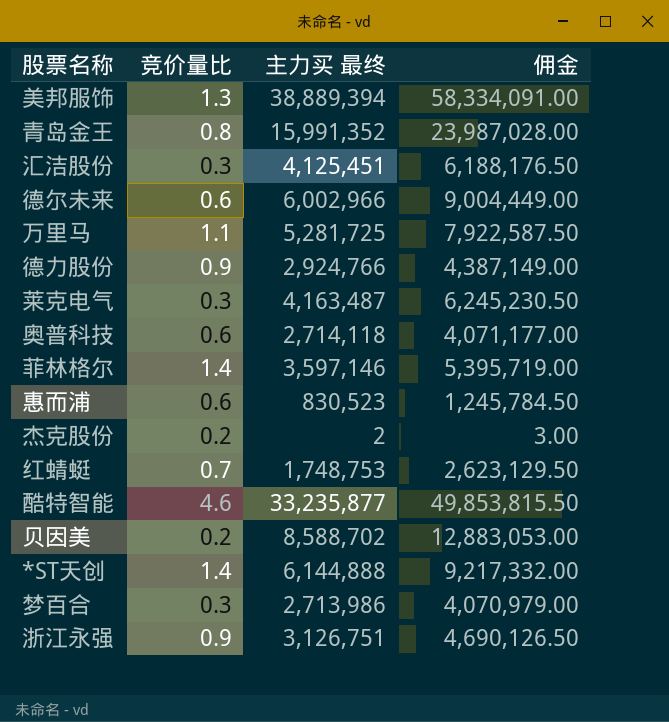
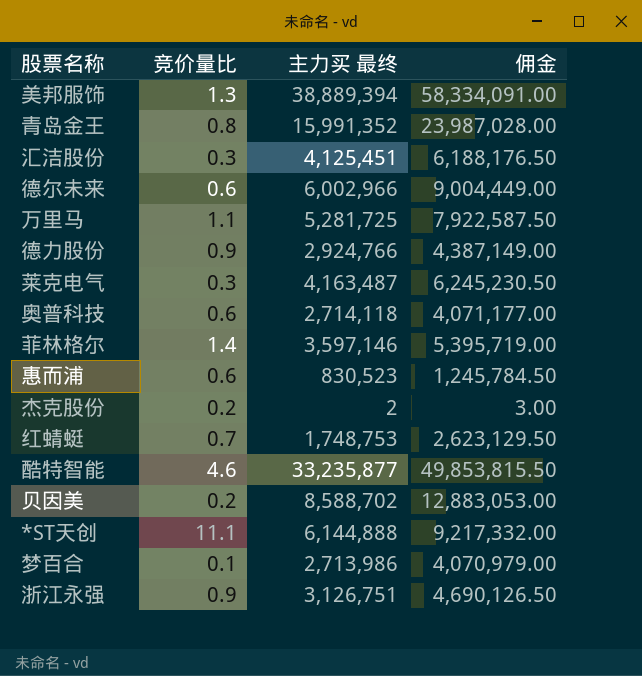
*ST天创 | 竞价量比: 1.4 -> 11.1
梦百合 | 竞价量比: 0.3 -> 0.1

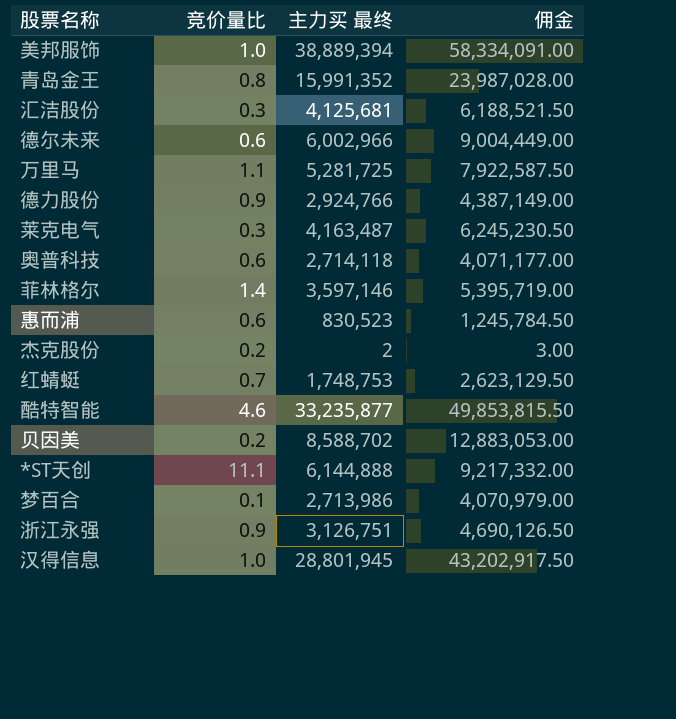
美邦服饰 | 竞价量比: 1.3 -> 1.0
汇洁股份 | 主力买 最终: 4,125,451 -> 4,125,681
汇洁股份 | 佣金: 6,188,176.50 -> 6,188,521.50
row 汉得信息: none -> 1.0 | 28,801,945 | 43,202,917.50

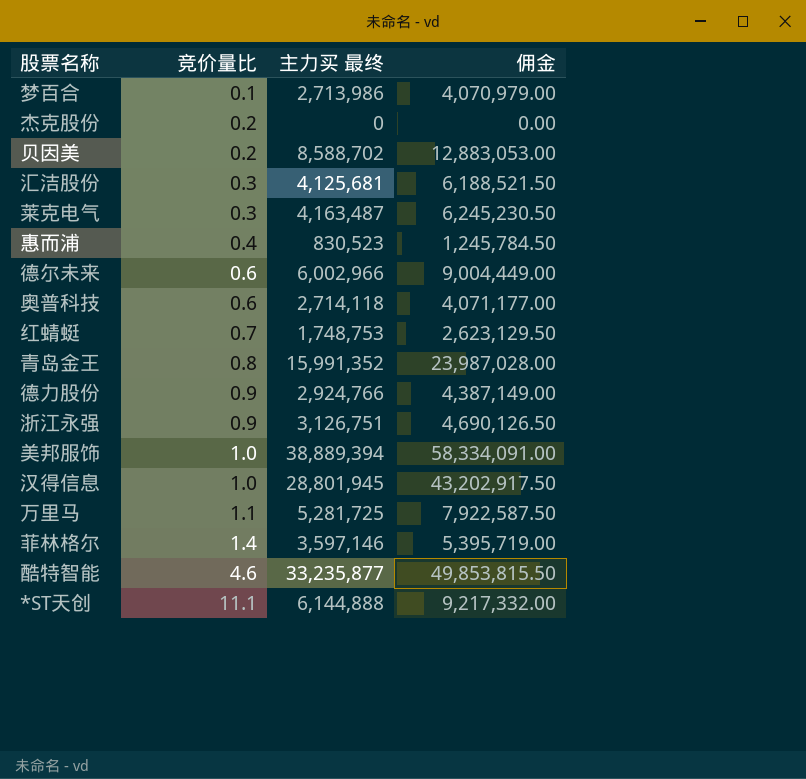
row order: none -> 竞价量比 ascending
杰克股份 | 主力买 最终: 2 -> 0
杰克股份 | 佣金: 3.00 -> 0.00
惠而浦 | 竞价量比: 0.6 -> 0.4

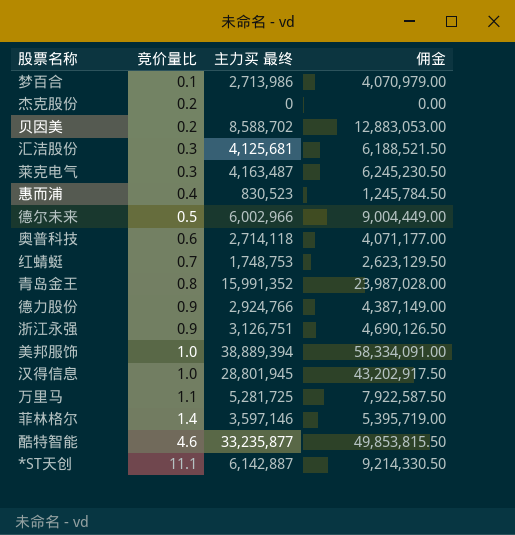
德尔未来 | 竞价量比: 0.6 -> 0.5
*ST天创 | 主力买 最终: 6,144,888 -> 6,142,887
*ST天创 | 佣金: 9,217,332.00 -> 9,214,330.50

